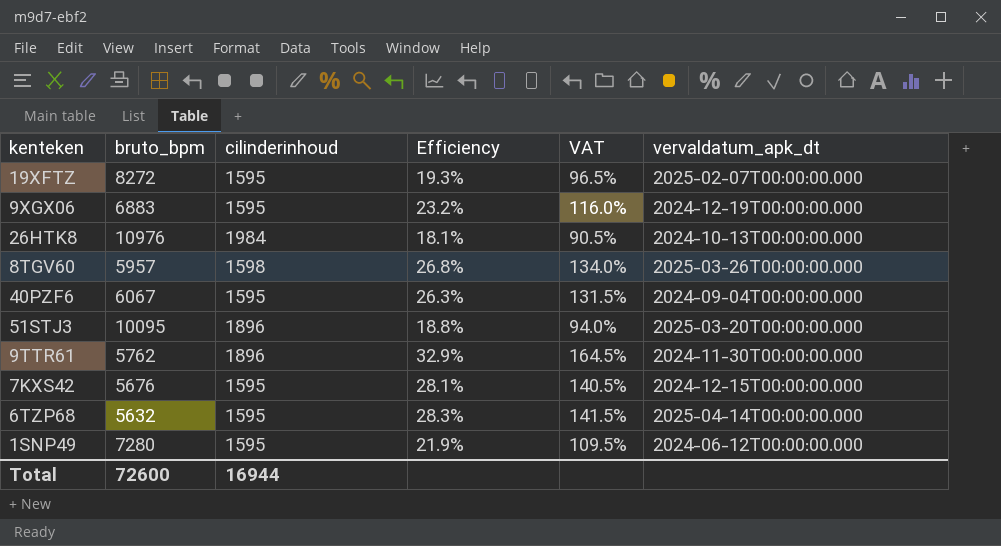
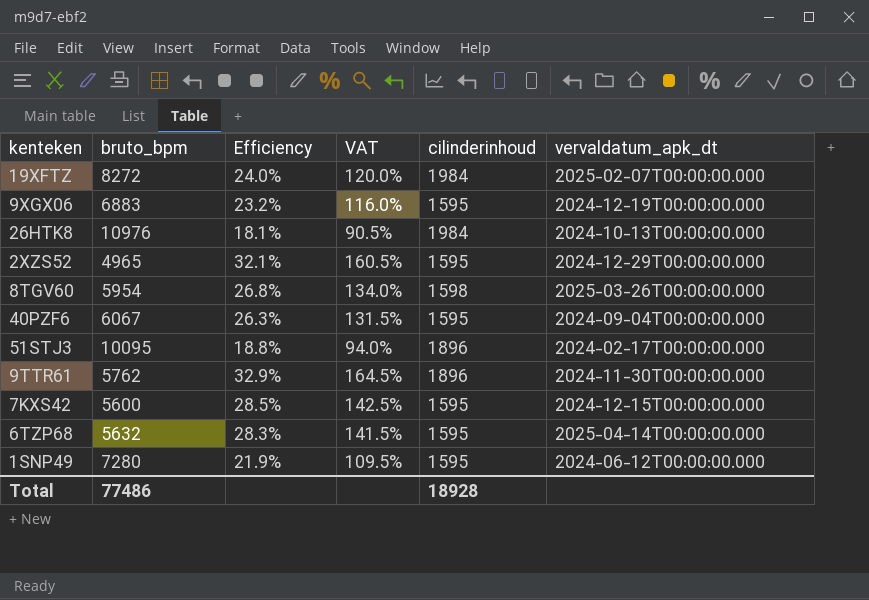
column cilinderinhoud | position: 3 -> 5
19XFTZ | Efficiency: 19.3% -> 24.0%
19XFTZ | VAT: 96.5% -> 120.0%
19XFTZ | cilinderinhoud: 1595 -> 1984
row 2XZS52: none -> 4965 | 32.1% | 160.5% | 1595 | 2024-12-29T00:00:00.000
8TGV60 | bruto_bpm: 5957 -> 5954
51STJ3 | vervaldatum_apk_dt: 2025-03-20T00:00:00.000 -> 2024-02-17T00:00:00.000
7KXS42 | bruto_bpm: 5676 -> 5600
7KXS42 | Efficiency: 28.1% -> 28.5%
7KXS42 | VAT: 140.5% -> 142.5%
Total | bruto_bpm: 72600 -> 77486
Total | cilinderinhoud: 16944 -> 18928

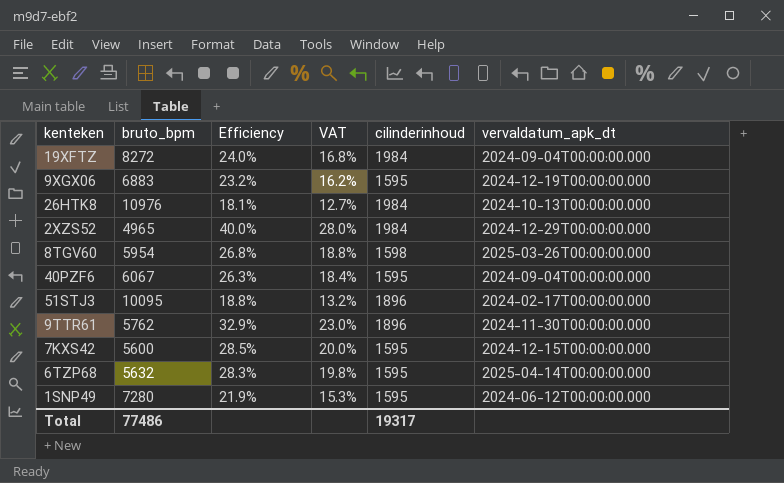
column VAT | formula: [Efficiency] * 5 -> [Efficiency] * 0.7
19XFTZ | vervaldatum_apk_dt: 2025-02-07T00:00:00.000 -> 2024-09-04T00:00:00.000
2XZS52 | Efficiency: 32.1% -> 40.0%
2XZS52 | cilinderinhoud: 1595 -> 1984
Total | cilinderinhoud: 18928 -> 19317

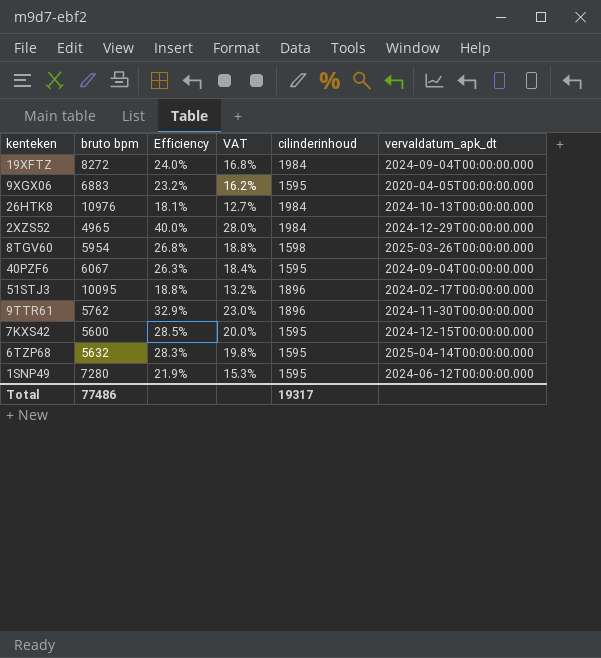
column name: bruto_bpm -> bruto bpm
9XGX06 | vervaldatum_apk_dt: 2024-12-19T00:00:00.000 -> 2020-04-05T00:00:00.000

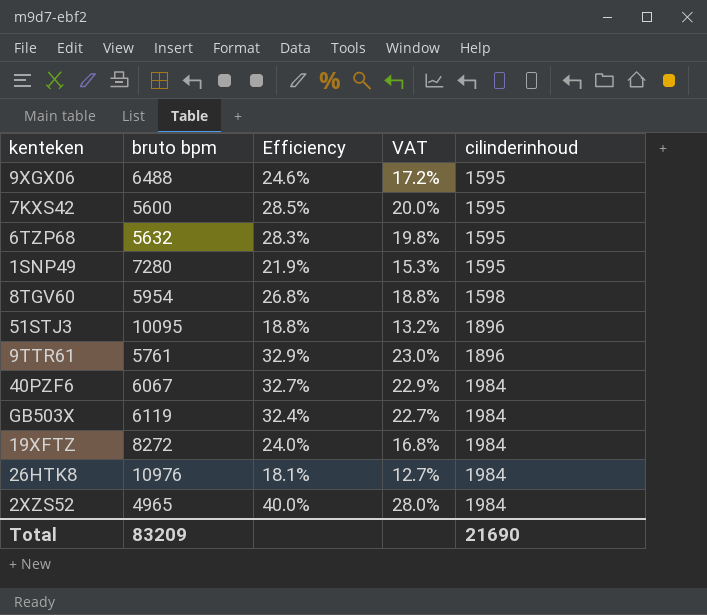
row order: none -> cilinderinhoud ascending
column vervaldatum_apk_dt | position: 6 -> none
9XGX06 | bruto bpm: 6883 -> 6488
9XGX06 | Efficiency: 23.2% -> 24.6%
9XGX06 | VAT: 16.2% -> 17.2%
9TTR61 | bruto bpm: 5762 -> 5761
40PZF6 | Efficiency: 26.3% -> 32.7%
40PZF6 | VAT: 18.4% -> 22.9%
40PZF6 | cilinderinhoud: 1595 -> 1984
row GB503X: none -> 6119 | 32.4% | 22.7% | 1984
Total | bruto bpm: 77486 -> 83209
Total | cilinderinhoud: 19317 -> 21690

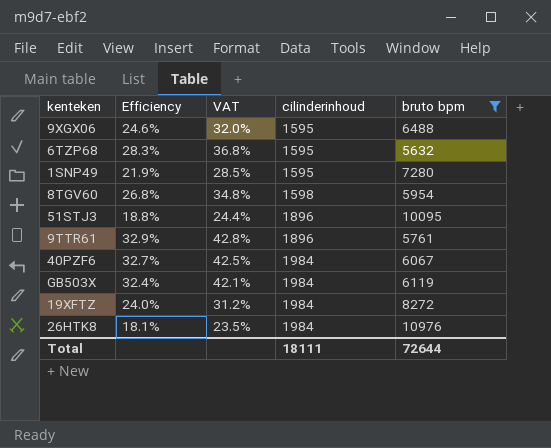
filter: none -> bruto bpm >= 5632
column VAT | formula: [Efficiency] * 0.7 -> [Efficiency] * 1.3
column bruto bpm | position: 2 -> 5
Total | cilinderinhoud: 21690 -> 18111
Total | bruto bpm: 83209 -> 72644

